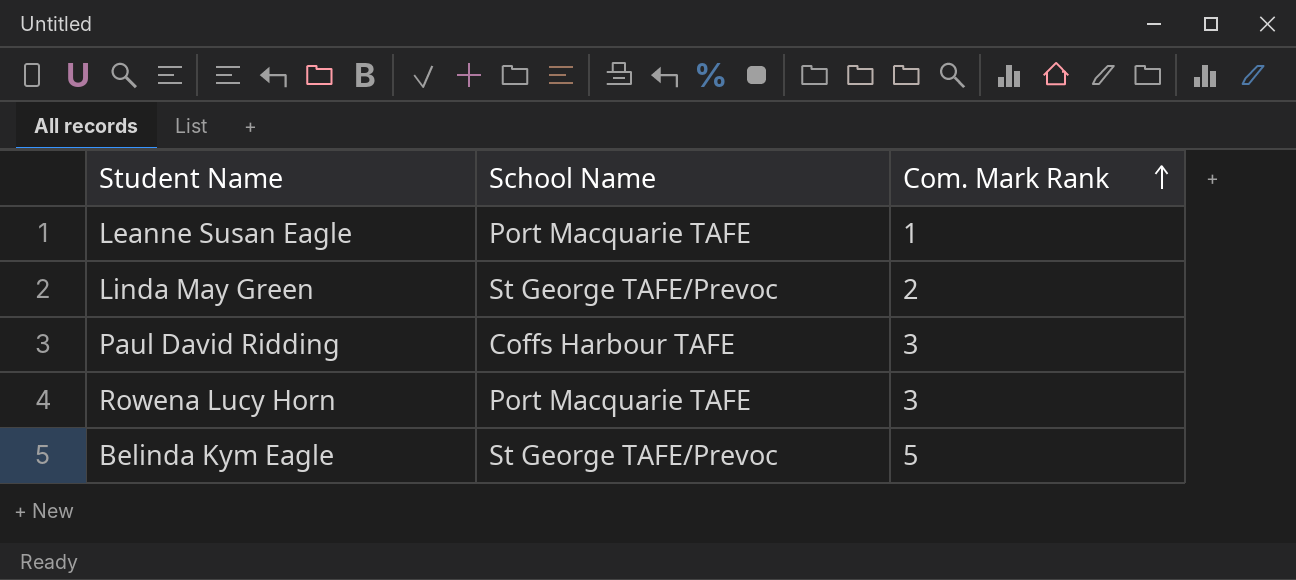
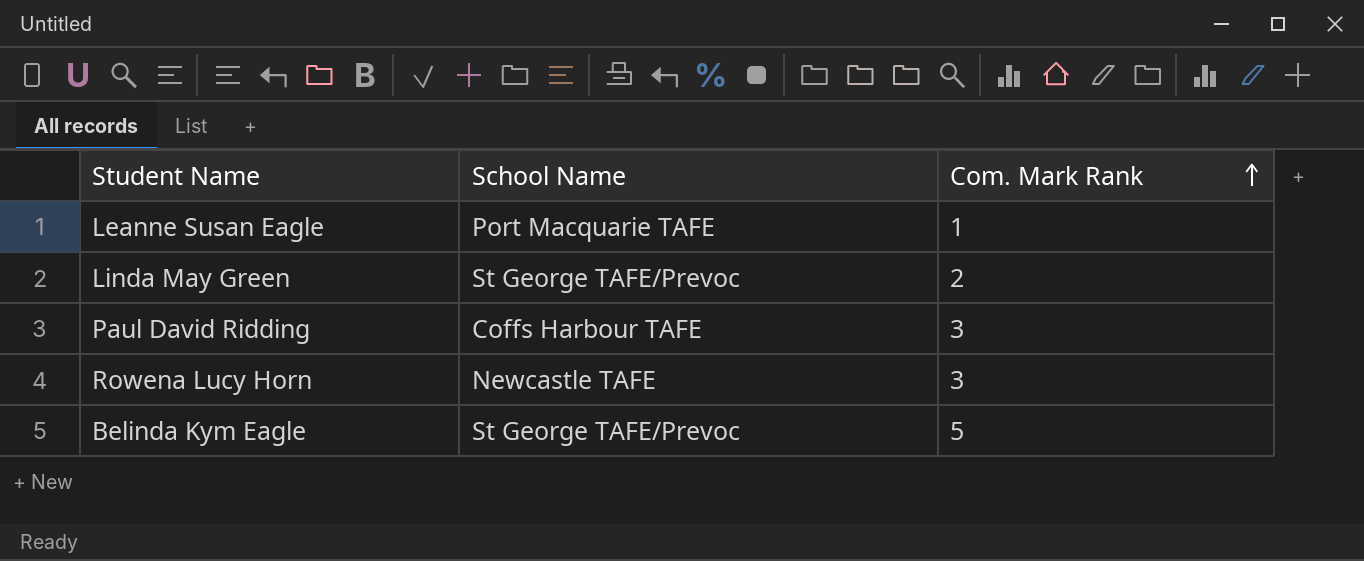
Rowena Lucy Horn | School Name: Port Macquarie TAFE -> Newcastle TAFE

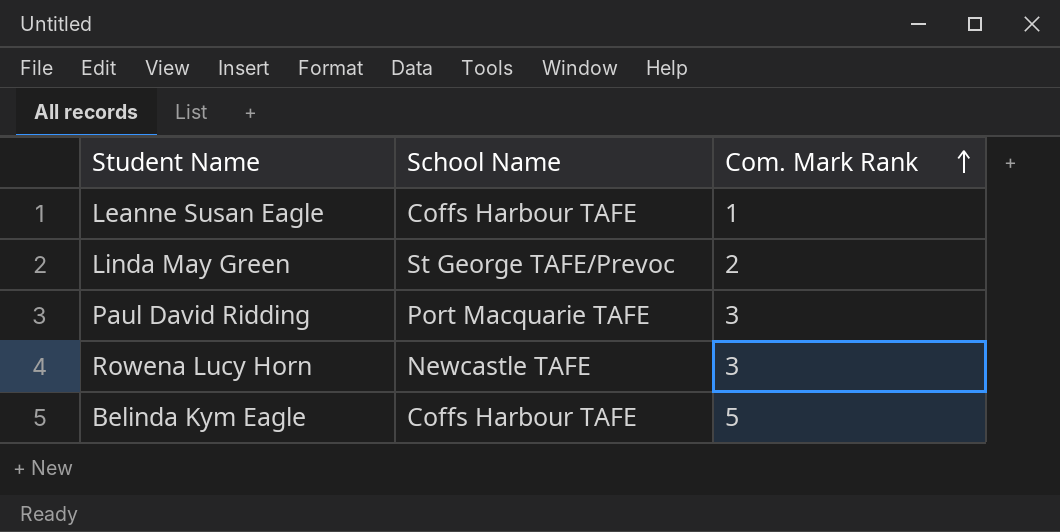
Leanne Susan Eagle | School Name: Port Macquarie TAFE -> Coffs Harbour TAFE
Paul David Ridding | School Name: Coffs Harbour TAFE -> Port Macquarie TAFE
Belinda Kym Eagle | School Name: St George TAFE/Prevoc -> Coffs Harbour TAFE

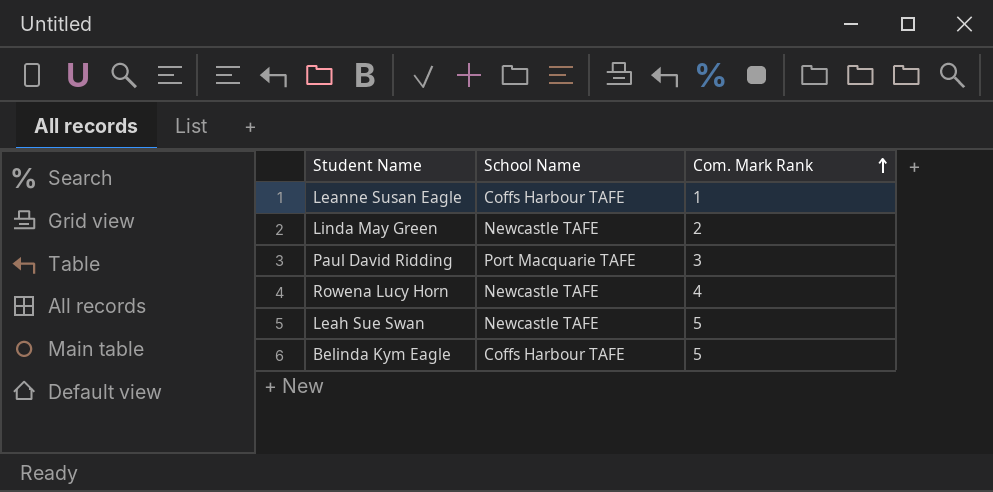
Linda May Green | School Name: St George TAFE/Prevoc -> Newcastle TAFE
Rowena Lucy Horn | Com. Mark Rank: 3 -> 4
row Leah Sue Swan: none -> Newcastle TAFE | 5

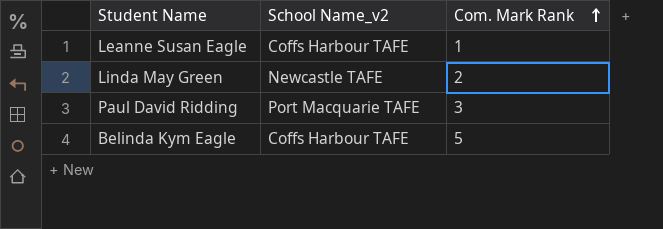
column name: School Name -> School Name_v2
row Rowena Lucy Horn: Newcastle TAFE | 4 -> none
row Leah Sue Swan: Newcastle TAFE | 5 -> none

